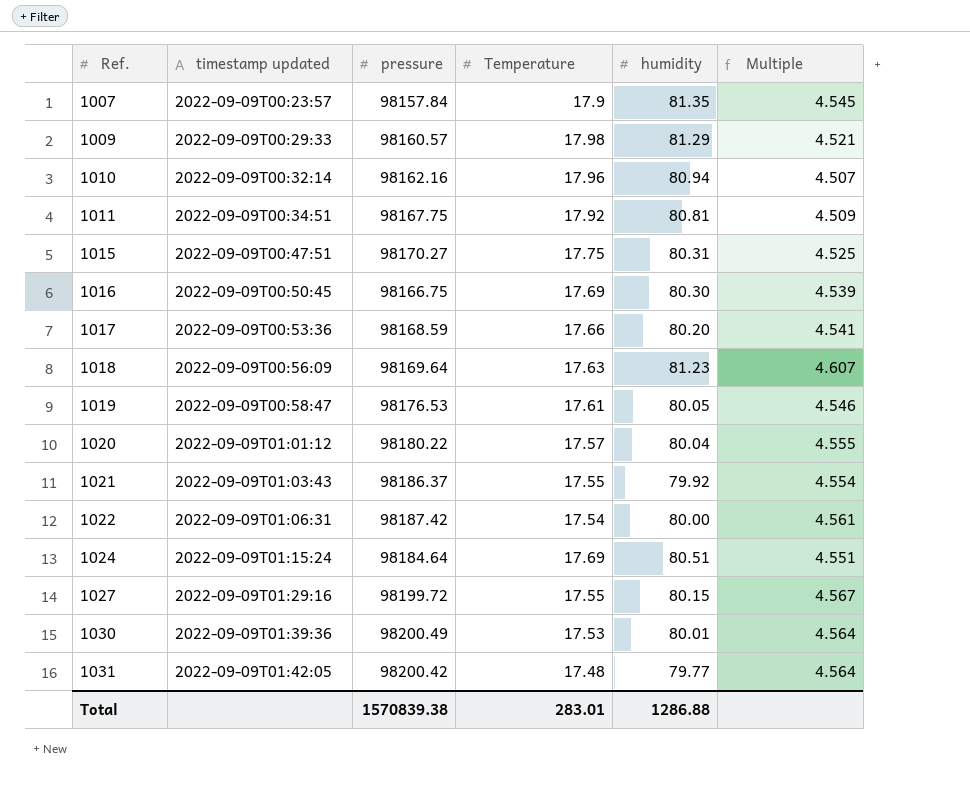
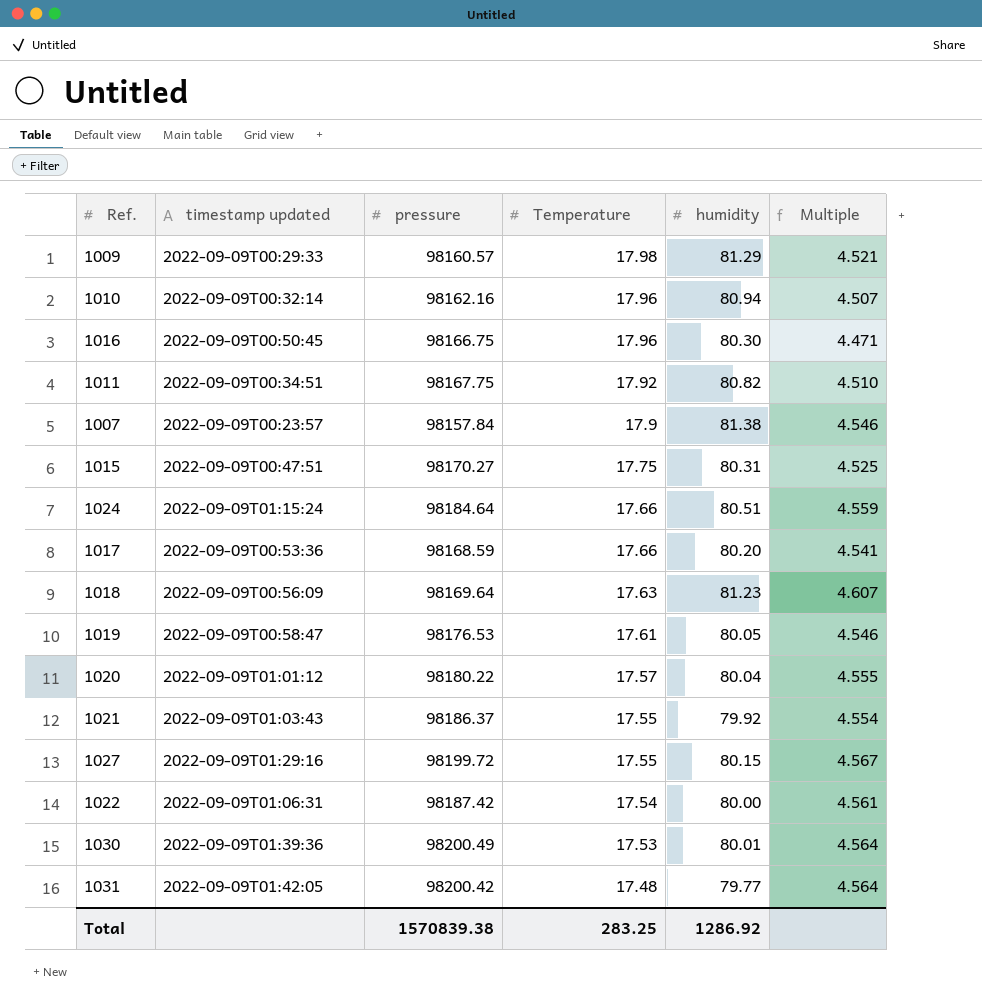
row order: Ref. ascending -> Temperature descending
1016 | Temperature: 17.69 -> 17.96
1016 | Multiple: 4.539 -> 4.471
1011 | humidity: 80.81 -> 80.82
1011 | Multiple: 4.509 -> 4.510
1007 | humidity: 81.35 -> 81.38
1007 | Multiple: 4.545 -> 4.546
1024 | Temperature: 17.69 -> 17.66
1024 | Multiple: 4.551 -> 4.559
Total | Temperature: 283.01 -> 283.25
Total | humidity: 1286.88 -> 1286.92

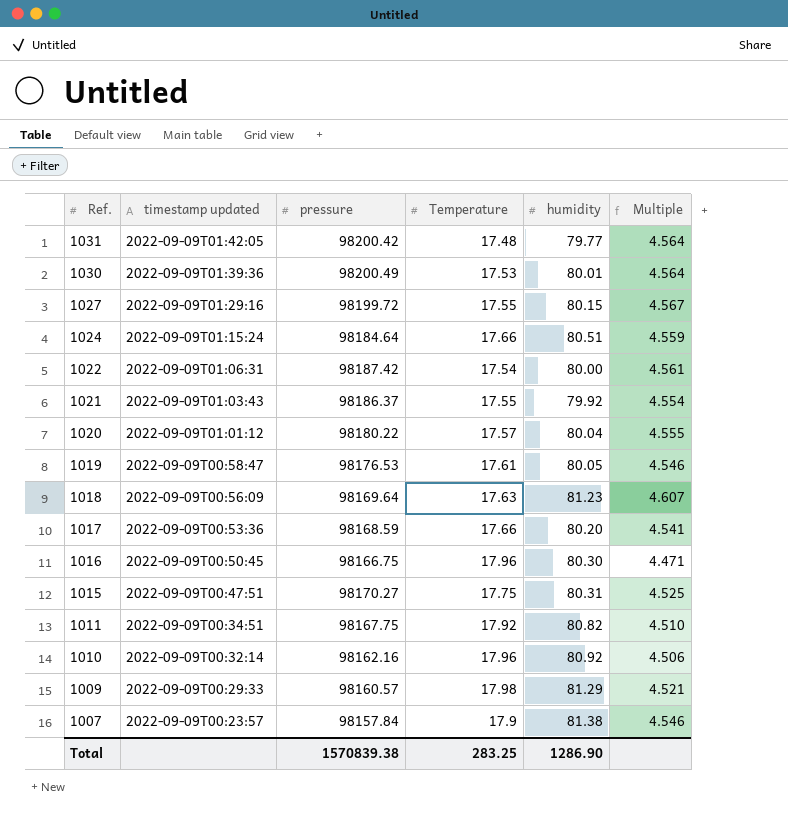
row order: Temperature descending -> Ref. descending
1010 | humidity: 80.94 -> 80.92
1010 | Multiple: 4.507 -> 4.506
Total | humidity: 1286.92 -> 1286.90

